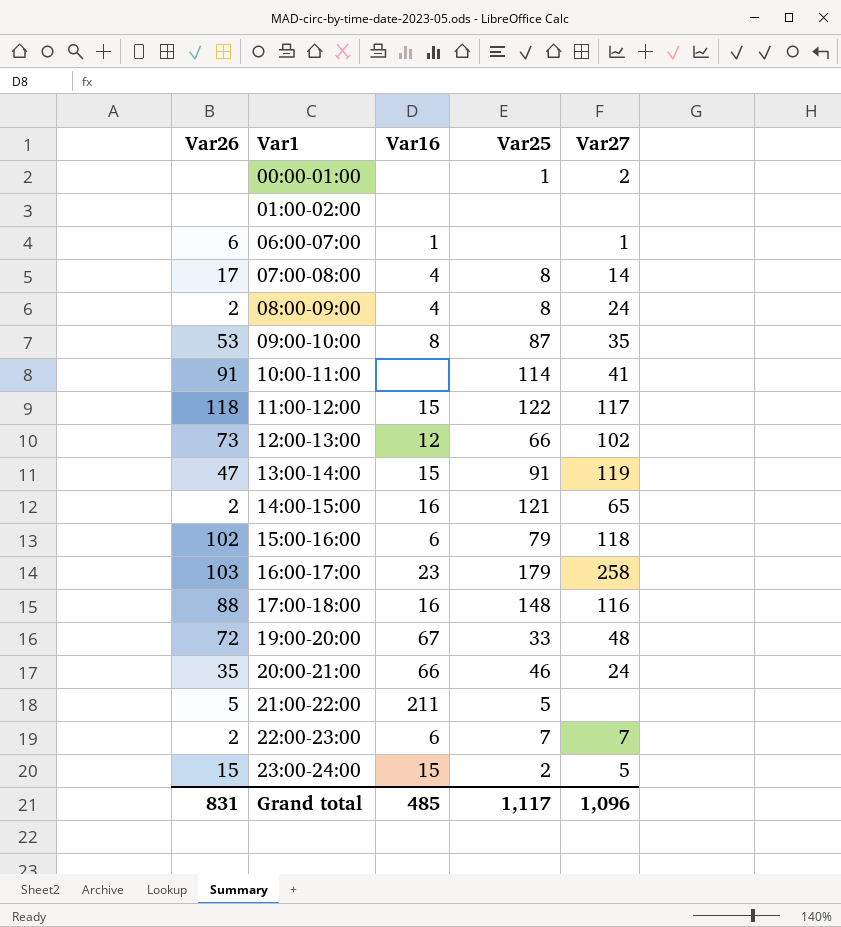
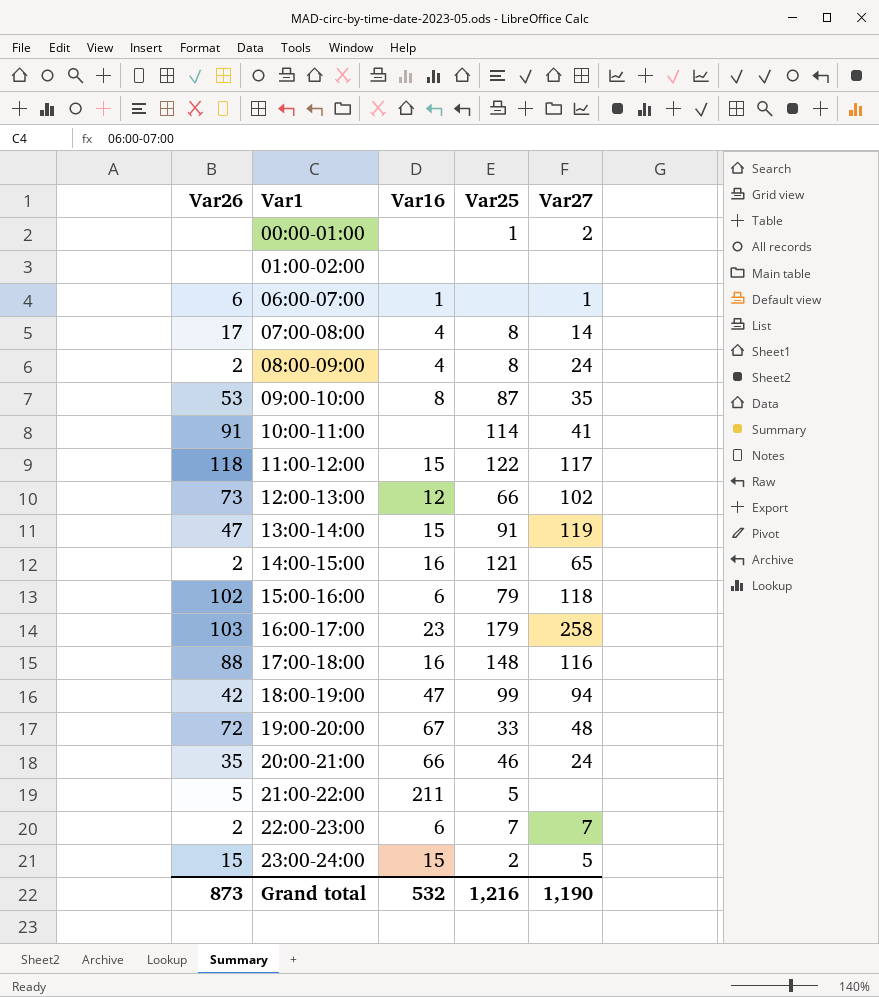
row 18:00-19:00: none -> 42 | 47 | 99 | 94
Grand total | Var26: 831 -> 873
Grand total | Var16: 485 -> 532
Grand total | Var25: 1,117 -> 1,216
Grand total | Var27: 1,096 -> 1,190

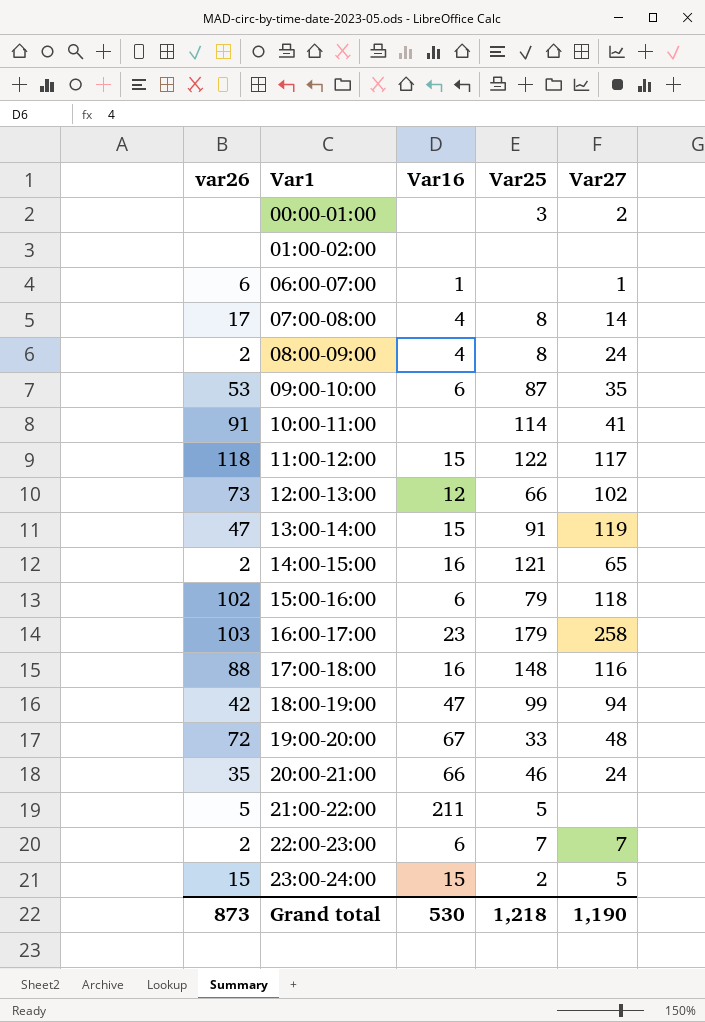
column name: Var26 -> var26
00:00-01:00 | Var25: 1 -> 3
09:00-10:00 | Var16: 8 -> 6
Grand total | Var16: 532 -> 530
Grand total | Var25: 1,216 -> 1,218

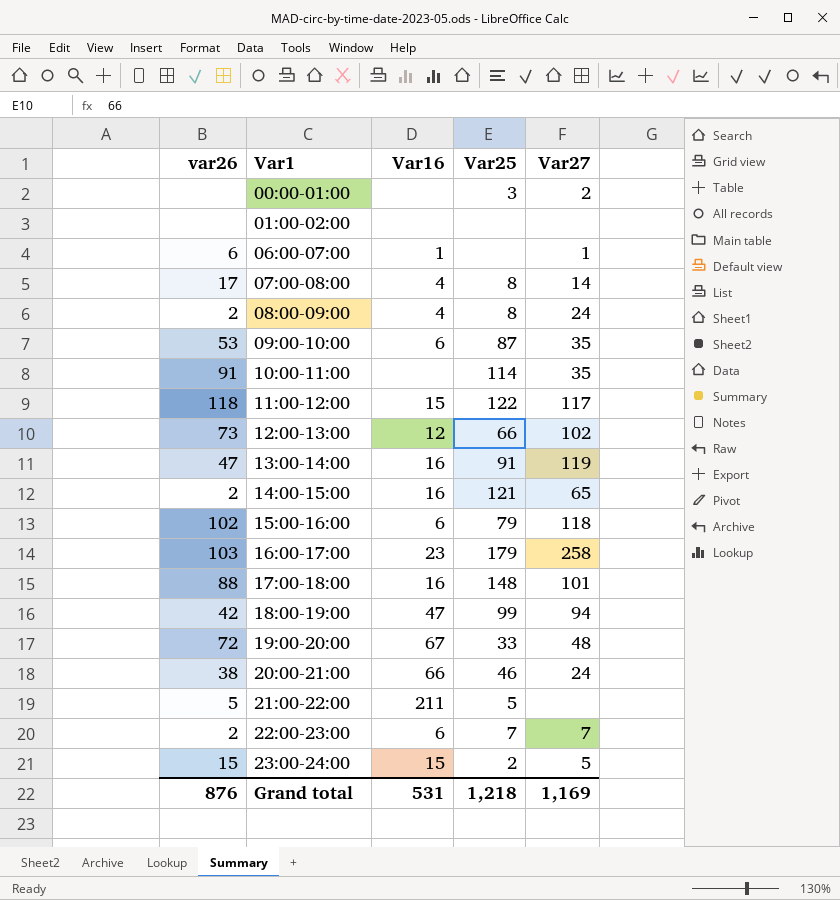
10:00-11:00 | Var27: 41 -> 35
13:00-14:00 | Var16: 15 -> 16
17:00-18:00 | Var27: 116 -> 101
20:00-21:00 | var26: 35 -> 38
Grand total | var26: 873 -> 876
Grand total | Var16: 530 -> 531
Grand total | Var27: 1,190 -> 1,169

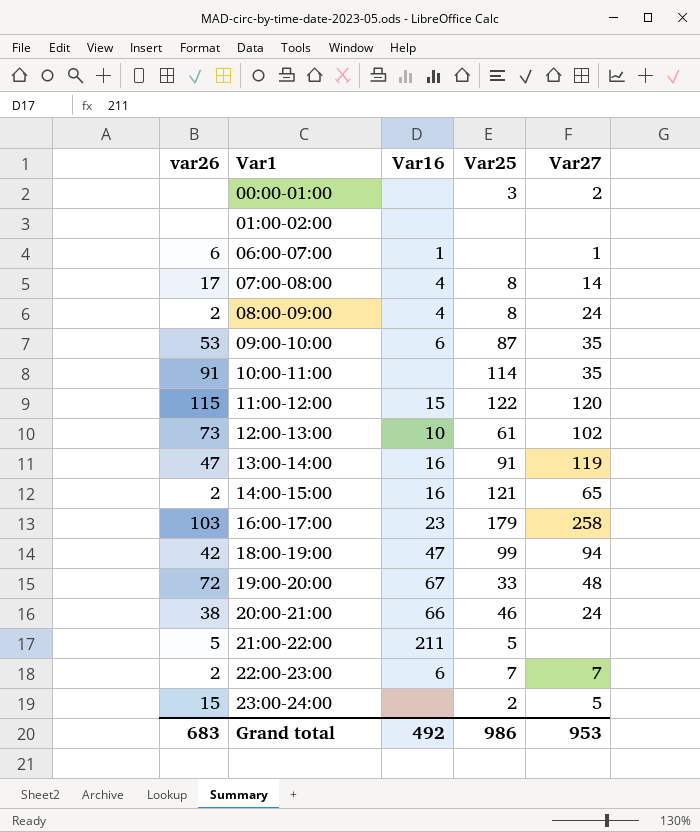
row 15:00-16:00: 102 | 6 | 79 | 118 -> none
row 17:00-18:00: 88 | 16 | 148 | 101 -> none
11:00-12:00 | var26: 118 -> 115
11:00-12:00 | Var27: 117 -> 120
12:00-13:00 | Var16: 12 -> 10
12:00-13:00 | Var25: 66 -> 61
23:00-24:00 | Var16: 15 -> none
Grand total | var26: 876 -> 683
Grand total | Var16: 531 -> 492
Grand total | Var25: 1,218 -> 986
Grand total | Var27: 1,169 -> 953

